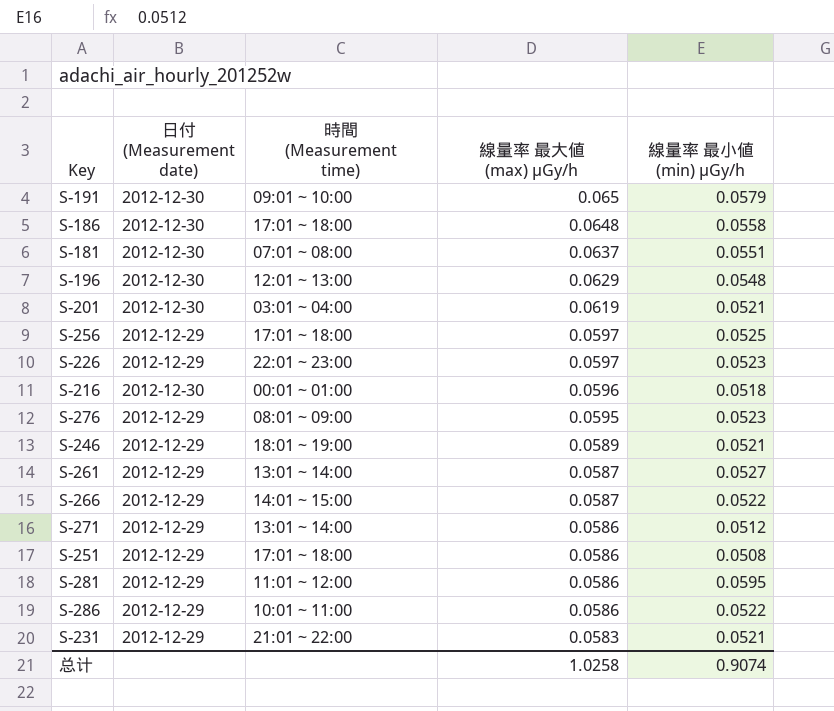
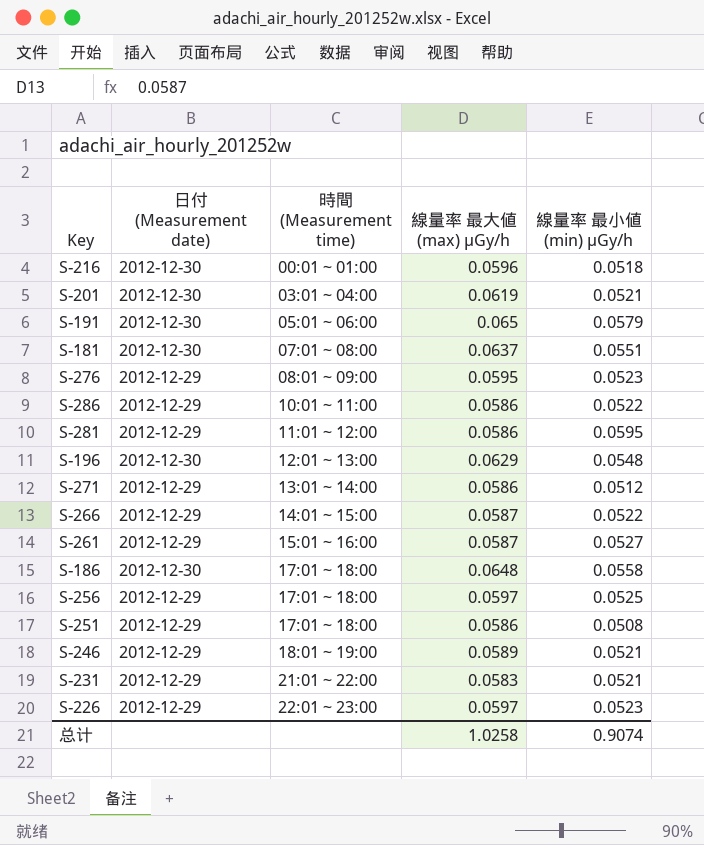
row order: 線量率 最大値 (max) μGy/h descending -> 時間 (Measurement time) ascending
S-191 | 時間 (Measurement time): 09:01～10:00 -> 05:01～06:00
S-261 | 時間 (Measurement time): 13:01～14:00 -> 15:01～16:00

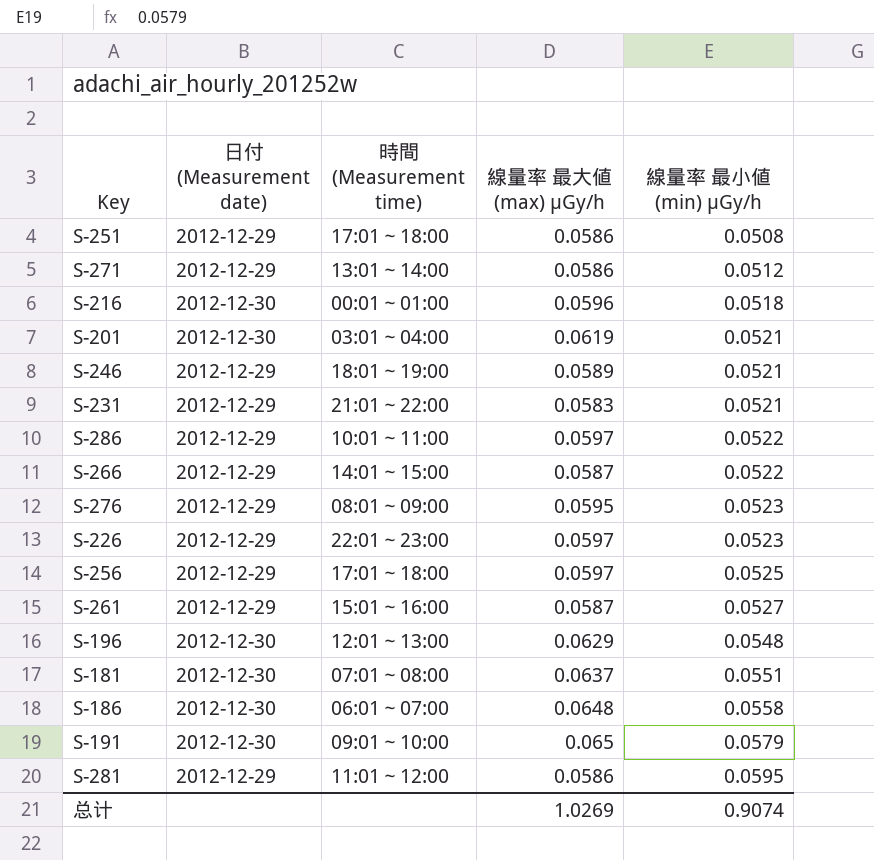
row order: 時間 (Measurement time) ascending -> 線量率 最小値 (min) μGy/h ascending
S-286 | 線量率 最大値 (max) μGy/h: 0.0586 -> 0.0597
S-186 | 時間 (Measurement time): 17:01～18:00 -> 06:01～07:00
S-191 | 時間 (Measurement time): 05:01～06:00 -> 09:01～10:00
总计 | 線量率 最大値 (max) μGy/h: 1.0258 -> 1.0269

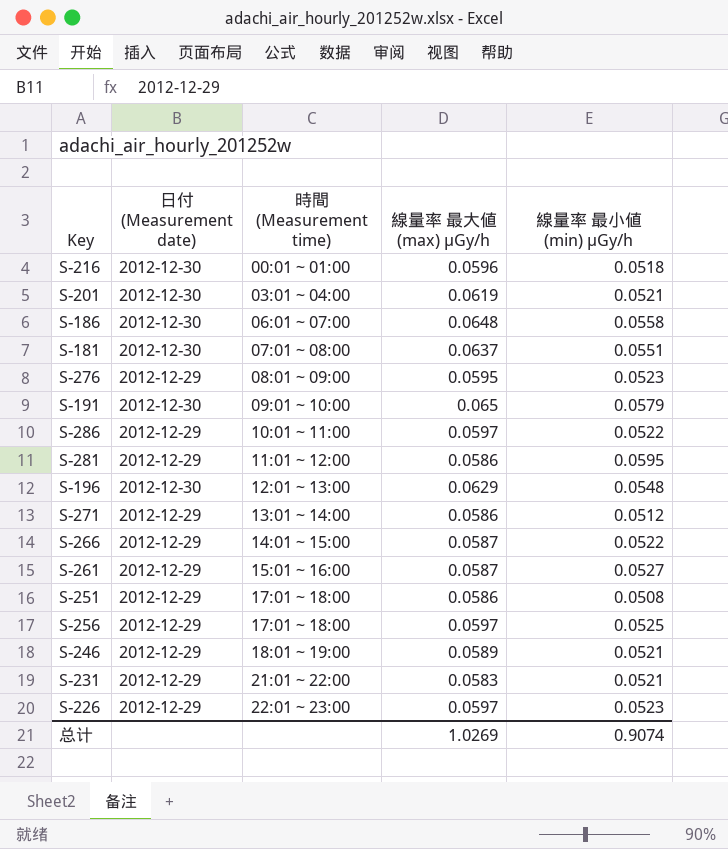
row order: 線量率 最小値 (min) μGy/h ascending -> 時間 (Measurement time) ascending

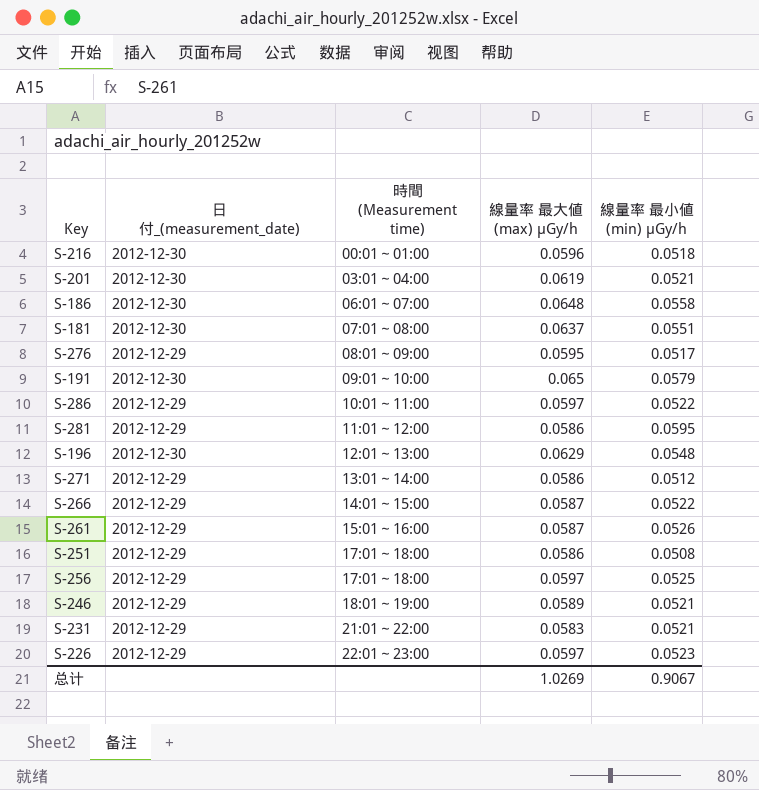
column name: 日付 (Measurement date) -> 日付_(measurement_date)
S-276 | 線量率 最小値 (min) μGy/h: 0.0523 -> 0.0517
S-261 | 線量率 最小値 (min) μGy/h: 0.0527 -> 0.0526
总计 | 線量率 最小値 (min) μGy/h: 0.9074 -> 0.9067

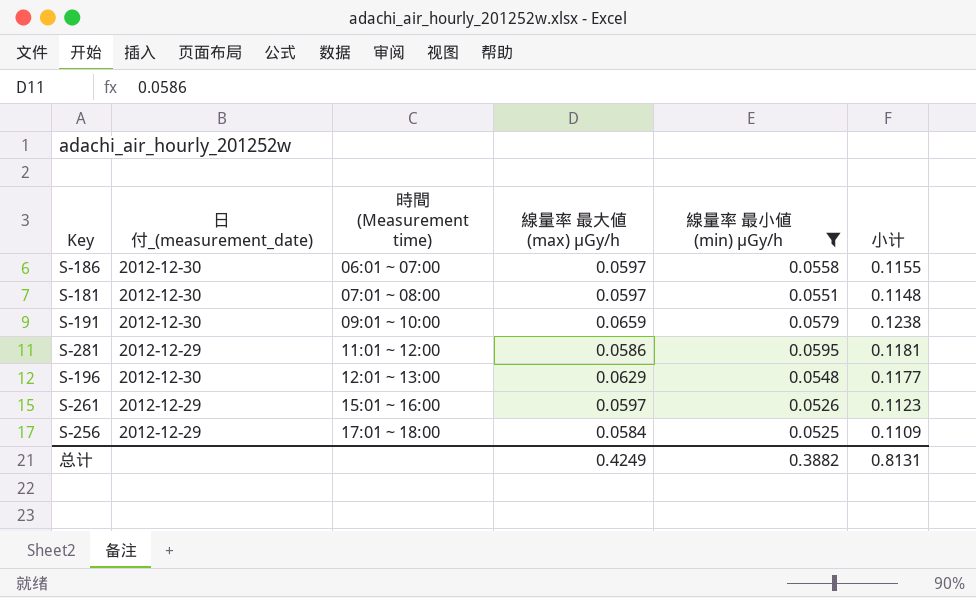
filter: none -> 線量率 最小値 (min) μGy/h >= 0.0525
column 小计 | formula: none -> [線量率 最大値 (max) μGy/h] + [線量率 最小値 (min) μGy/h]
S-186 | 線量率 最大値 (max) μGy/h: 0.0648 -> 0.0597
S-181 | 線量率 最大値 (max) μGy/h: 0.0637 -> 0.0597
S-191 | 線量率 最大値 (max) μGy/h: 0.065 -> 0.0659
S-261 | 線量率 最大値 (max) μGy/h: 0.0587 -> 0.0597
S-256 | 線量率 最大値 (max) μGy/h: 0.0597 -> 0.0584
总计 | 線量率 最大値 (max) μGy/h: 1.0269 -> 0.4249
总计 | 線量率 最小値 (min) μGy/h: 0.9067 -> 0.3882

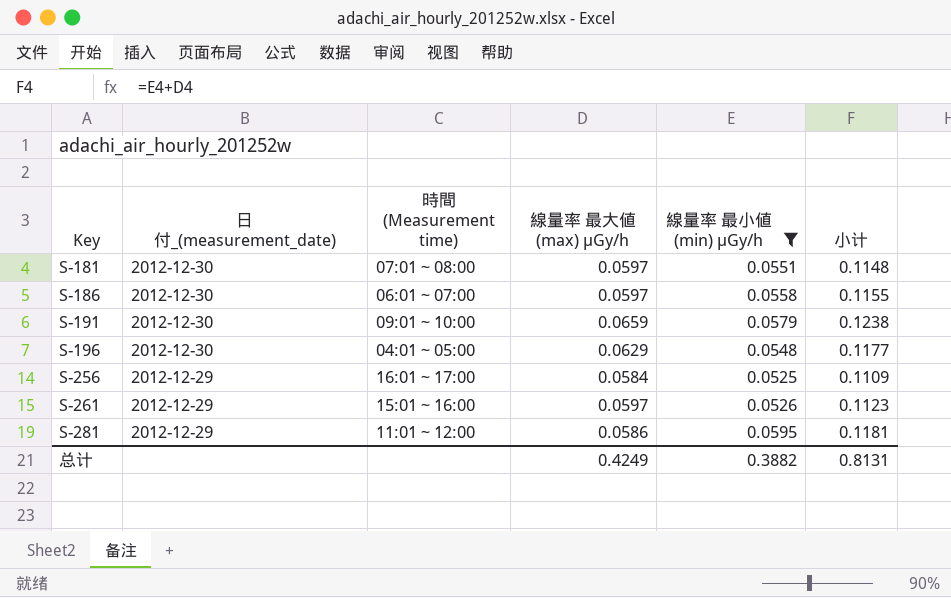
row order: 時間 (Measurement time) ascending -> Key ascending
S-196 | 時間 (Measurement time): 12:01～13:00 -> 04:01～05:00
S-256 | 時間 (Measurement time): 17:01～18:00 -> 16:01～17:00

